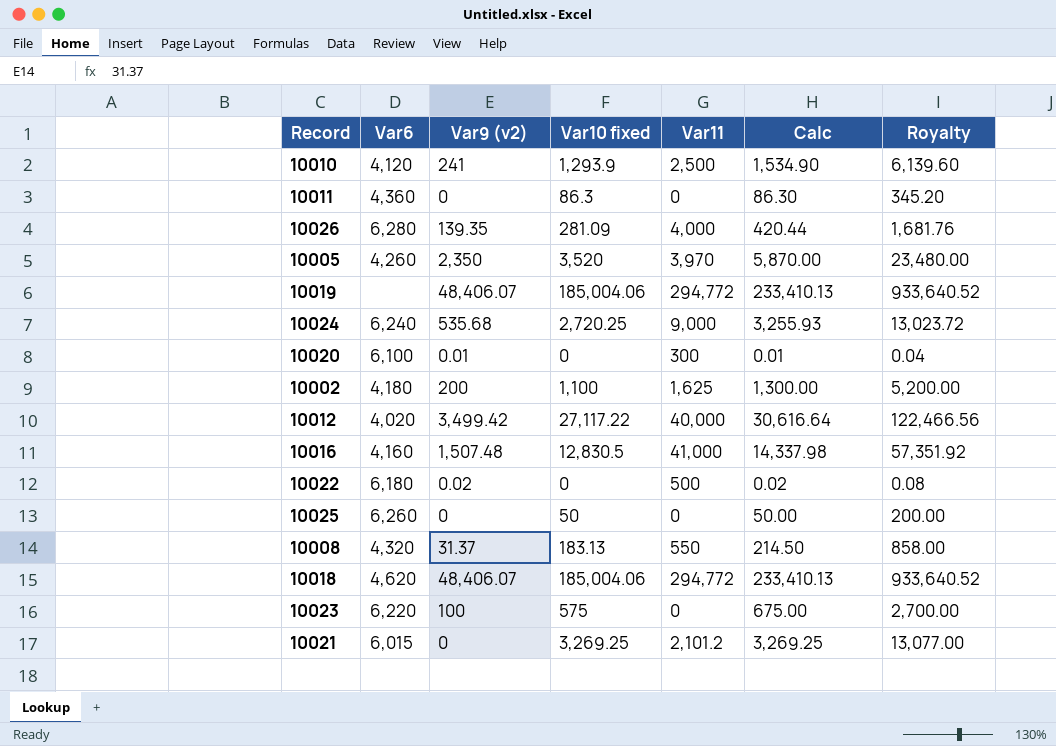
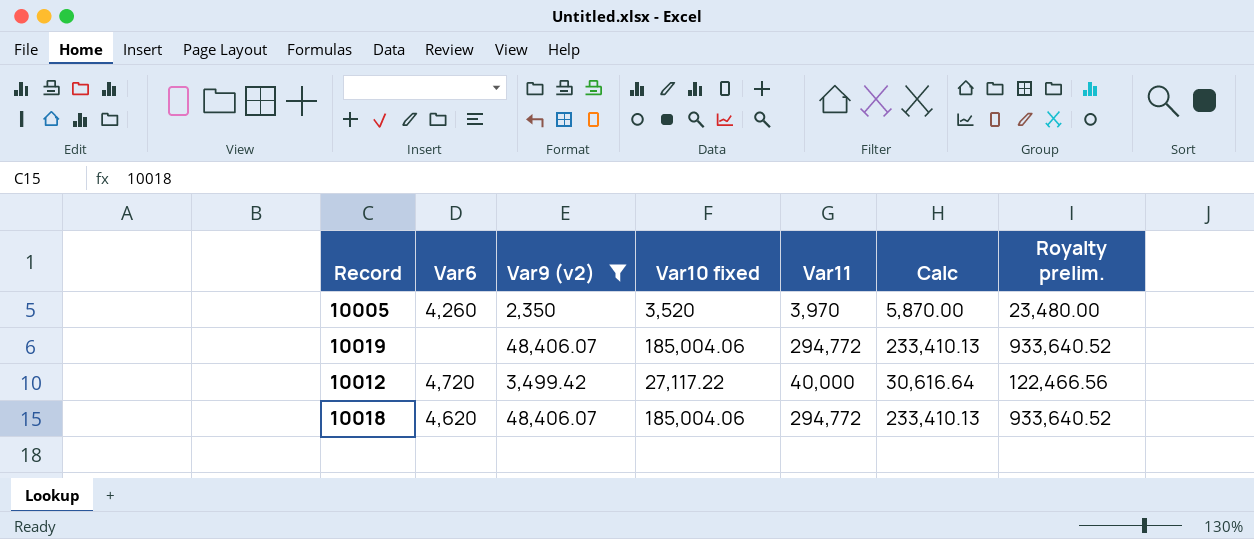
filter: none -> Var9 (v2) >= 2,350
column name: Royalty -> Royalty prelim.
10012 | Var6: 4,020 -> 4,720

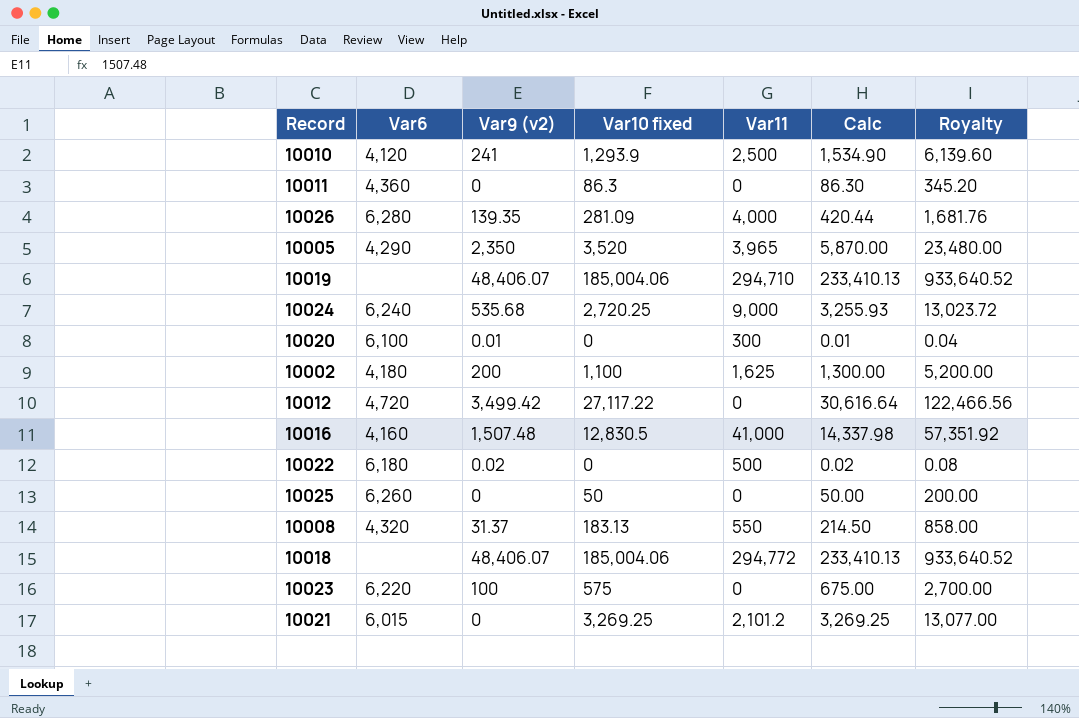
filter: Var9 (v2) >= 2,350 -> none
column name: Royalty prelim. -> Royalty
10005 | Var6: 4,260 -> 4,290
10005 | Var11: 3,970 -> 3,965
10019 | Var11: 294,772 -> 294,710
10012 | Var11: 40,000 -> 0
10018 | Var6: 4,620 -> none

